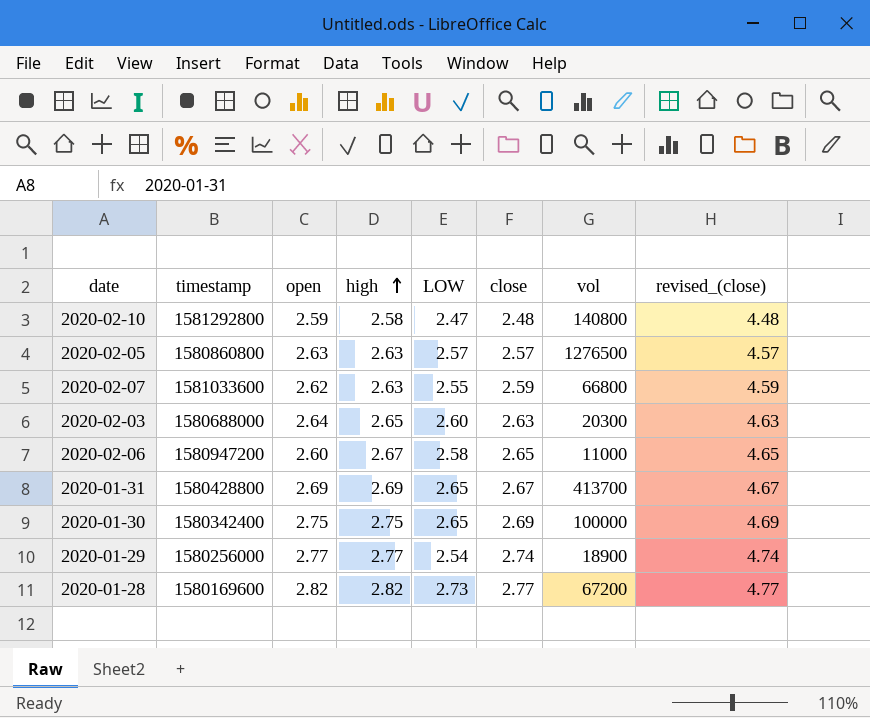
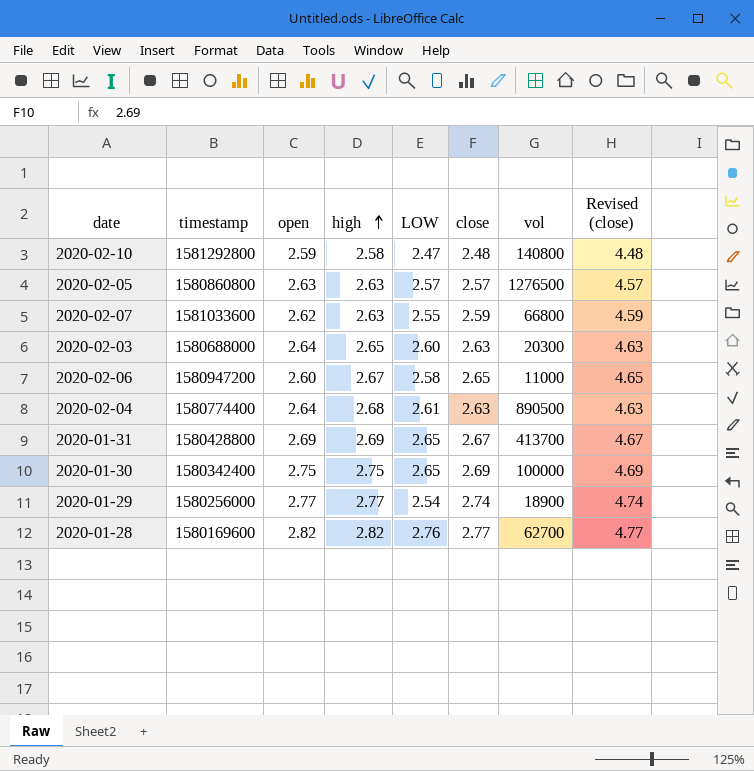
column name: revised_(close) -> Revised (close)
row 2020-02-04: none -> 1580774400 | 2.64 | 2.68 | 2.61 | 2.63 | 890500 | 4.63
2020-01-28 | LOW: 2.73 -> 2.76
2020-01-28 | vol: 67200 -> 62700

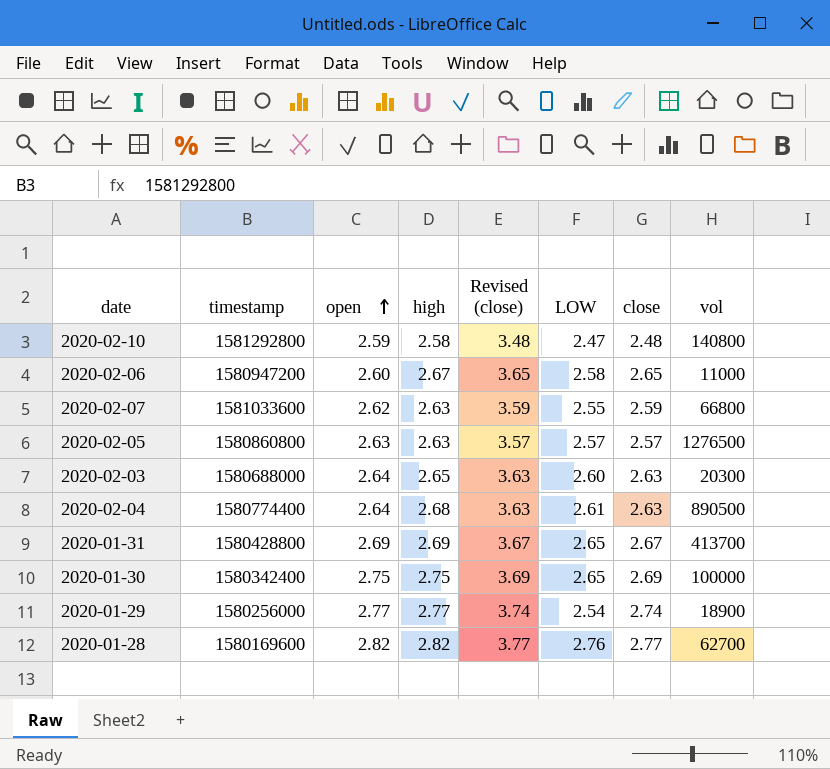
row order: high ascending -> open ascending
column Revised (close) | formula: [close] + 2 -> [close] + 1
column Revised (close) | position: 8 -> 5

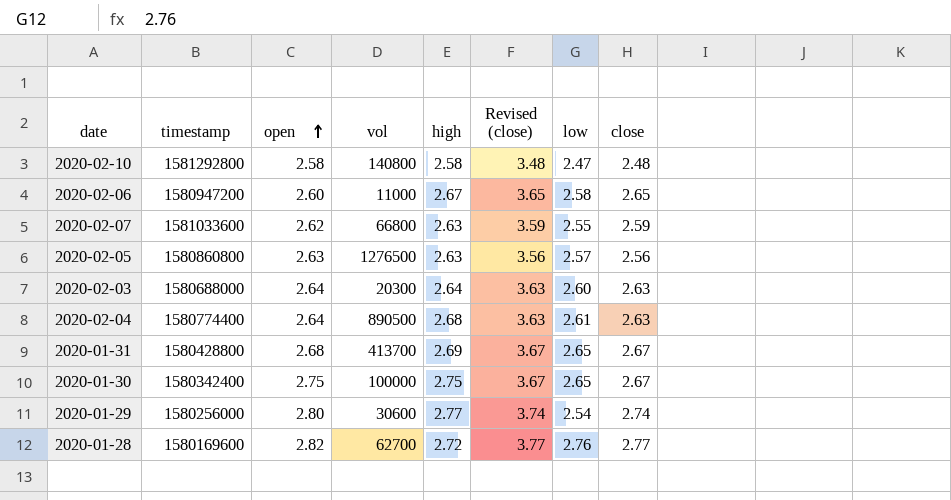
column vol | position: 8 -> 4
column name: LOW -> low
2020-02-10 | open: 2.59 -> 2.58
2020-02-05 | Revised (close): 3.57 -> 3.56
2020-02-05 | close: 2.57 -> 2.56
2020-02-03 | high: 2.65 -> 2.64
2020-01-31 | open: 2.69 -> 2.68
2020-01-30 | Revised (close): 3.69 -> 3.67
2020-01-30 | close: 2.69 -> 2.67
2020-01-29 | open: 2.77 -> 2.80
2020-01-29 | vol: 18900 -> 30600
2020-01-28 | high: 2.82 -> 2.72

